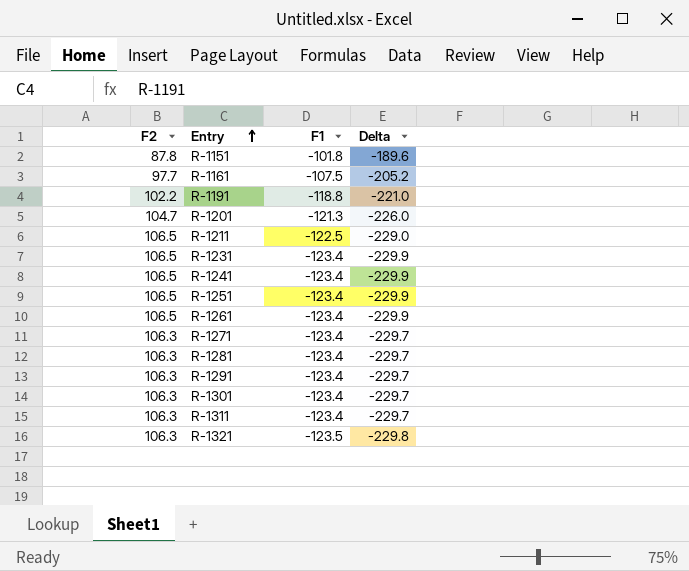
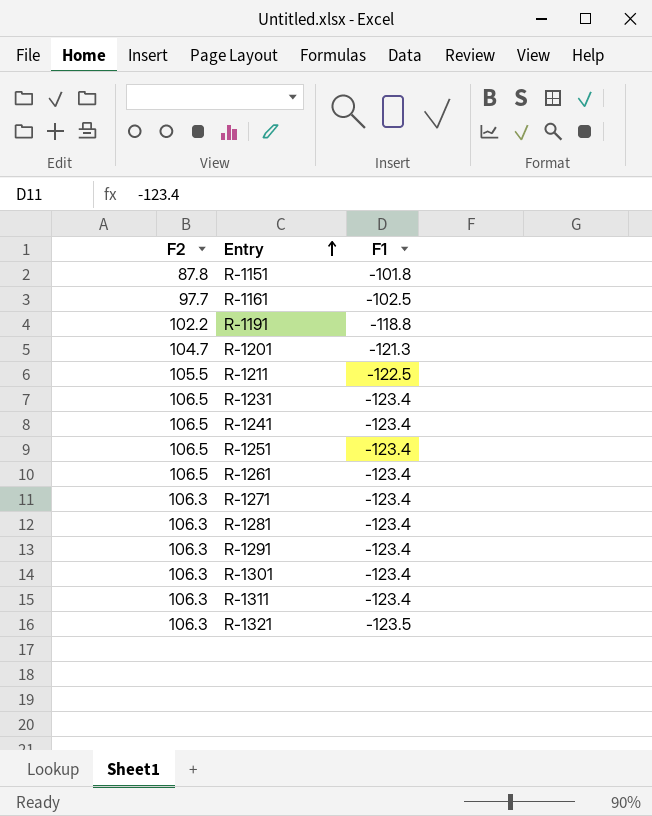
column Delta | formula: [F1] - [F2] -> none
R-1161 | F1: -107.5 -> -102.5
R-1211 | F2: 106.5 -> 105.5

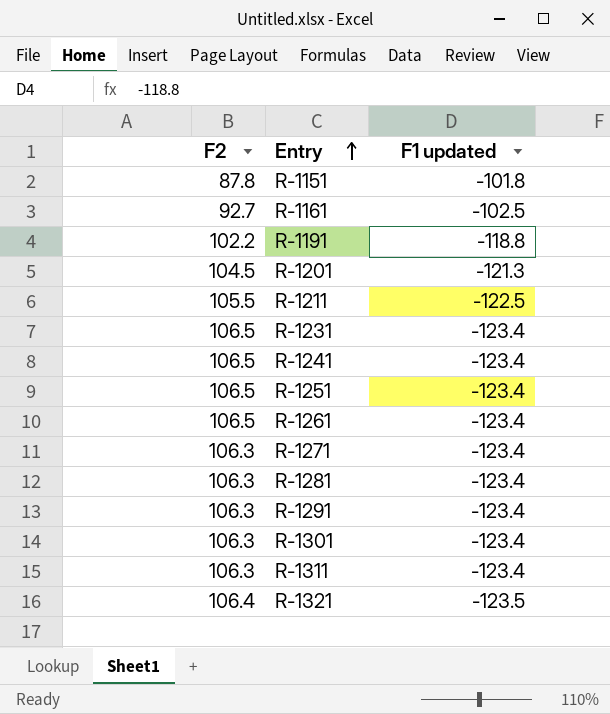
column name: F1 -> F1 updated
R-1161 | F2: 97.7 -> 92.7
R-1201 | F2: 104.7 -> 104.5
R-1321 | F2: 106.3 -> 106.4

